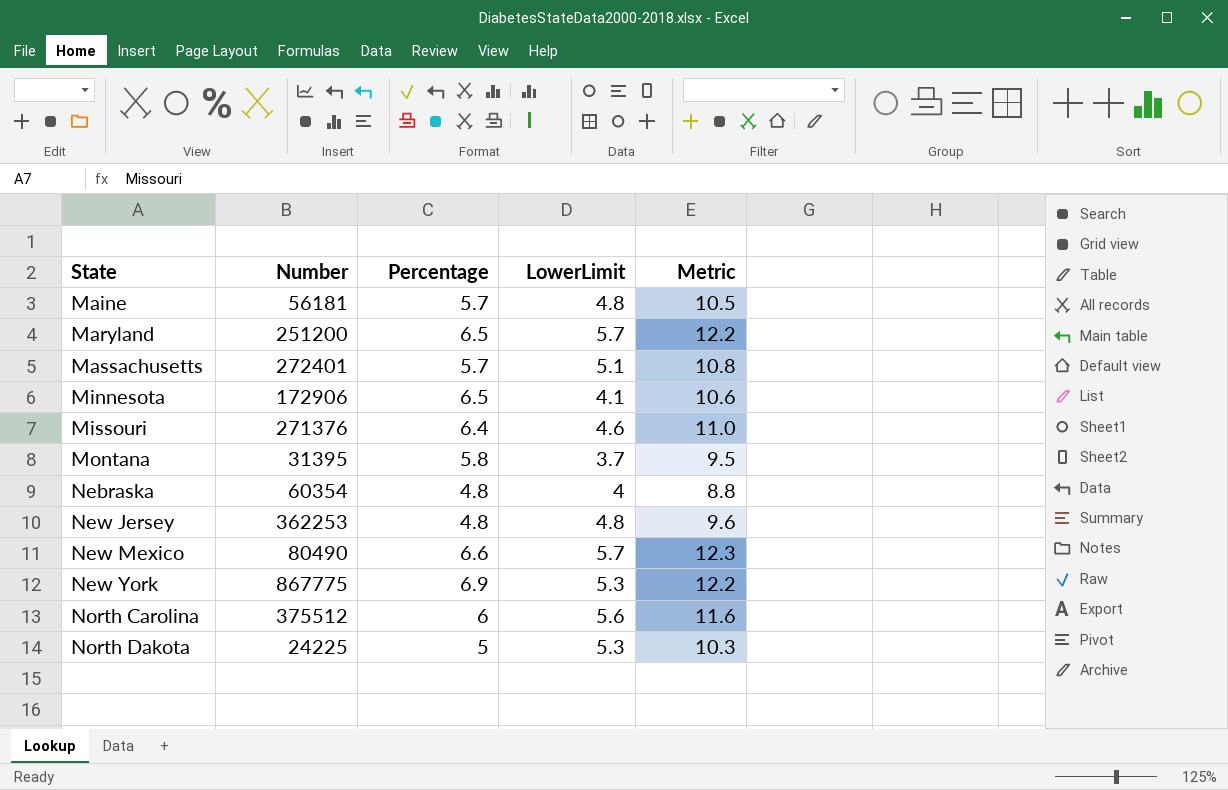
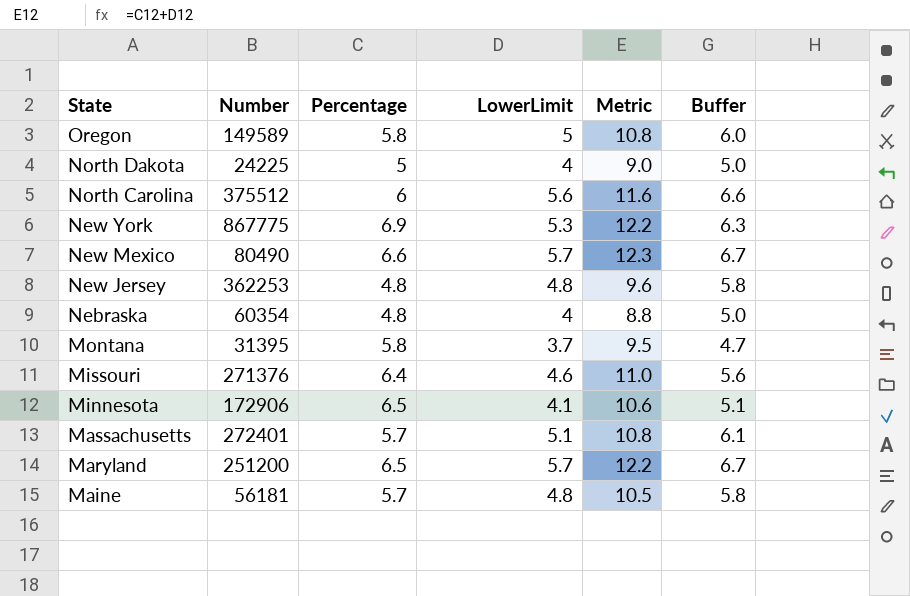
row order: State ascending -> State descending
column Buffer | formula: none -> [LowerLimit] + 1
row Oregon: none -> 149589 | 5.8 | 5 | 10.8 | 6.0
North Dakota | LowerLimit: 5.3 -> 4
North Dakota | Metric: 10.3 -> 9.0

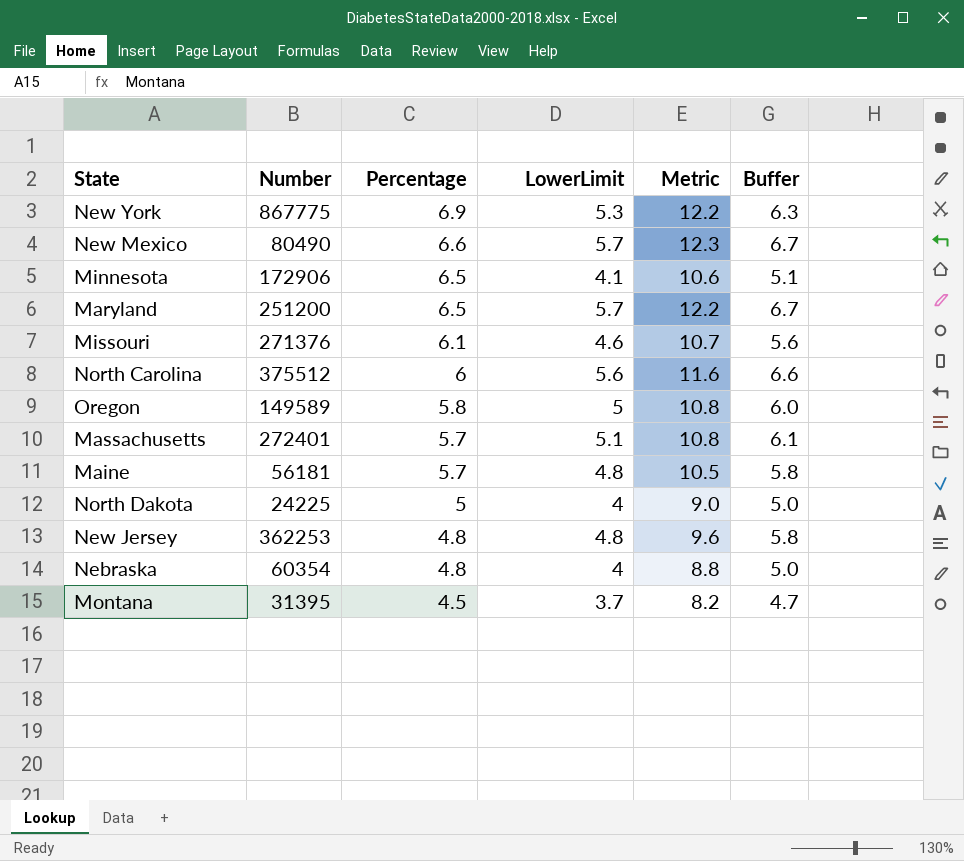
row order: State descending -> Percentage descending
Missouri | Percentage: 6.4 -> 6.1
Missouri | Metric: 11.0 -> 10.7
Montana | Percentage: 5.8 -> 4.5
Montana | Metric: 9.5 -> 8.2

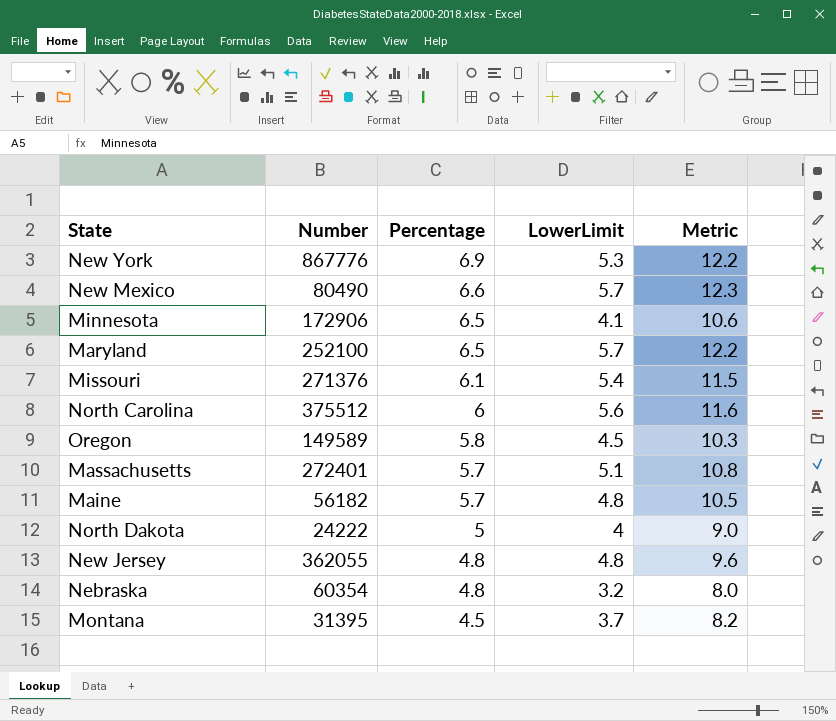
column Buffer | formula: [LowerLimit] + 1 -> none
New York | Number: 867775 -> 867776
Maryland | Number: 251200 -> 252100
Missouri | LowerLimit: 4.6 -> 5.4
Missouri | Metric: 10.7 -> 11.5
Oregon | LowerLimit: 5 -> 4.5
Oregon | Metric: 10.8 -> 10.3
Maine | Number: 56181 -> 56182
North Dakota | Number: 24225 -> 24222
New Jersey | Number: 362253 -> 362055
Nebraska | LowerLimit: 4 -> 3.2
Nebraska | Metric: 8.8 -> 8.0

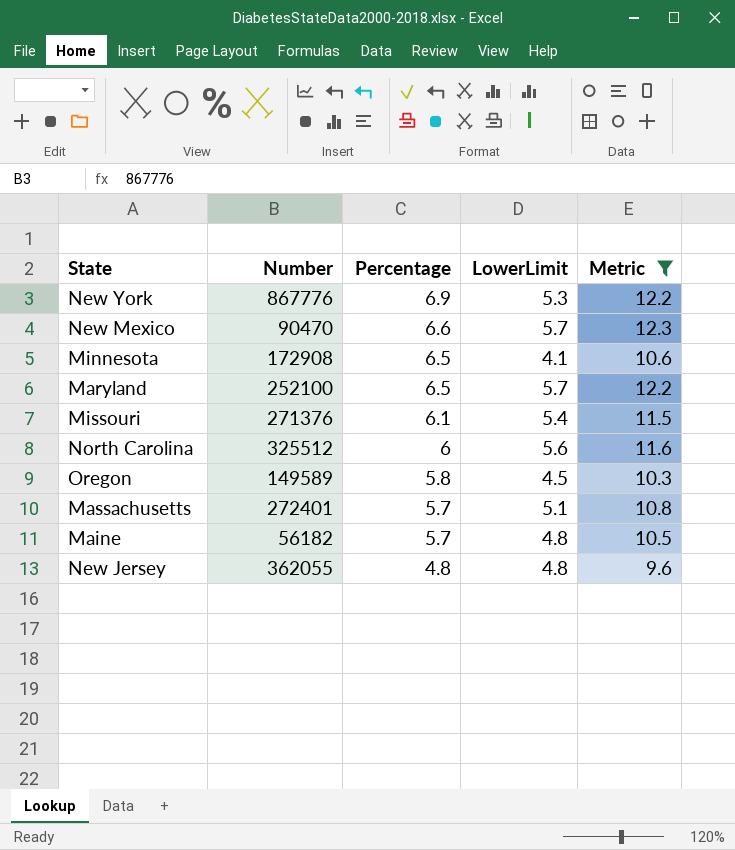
filter: none -> Metric >= 9.6
New Mexico | Number: 80490 -> 90470
Minnesota | Number: 172906 -> 172908
North Carolina | Number: 375512 -> 325512

